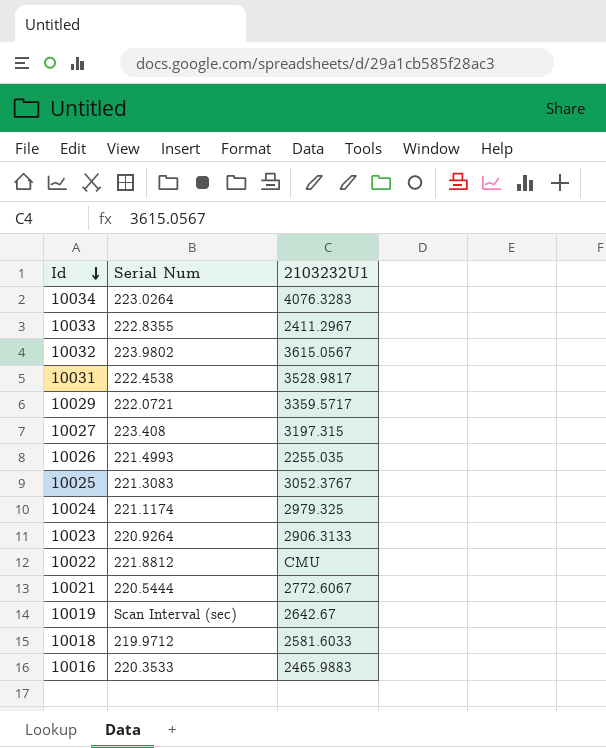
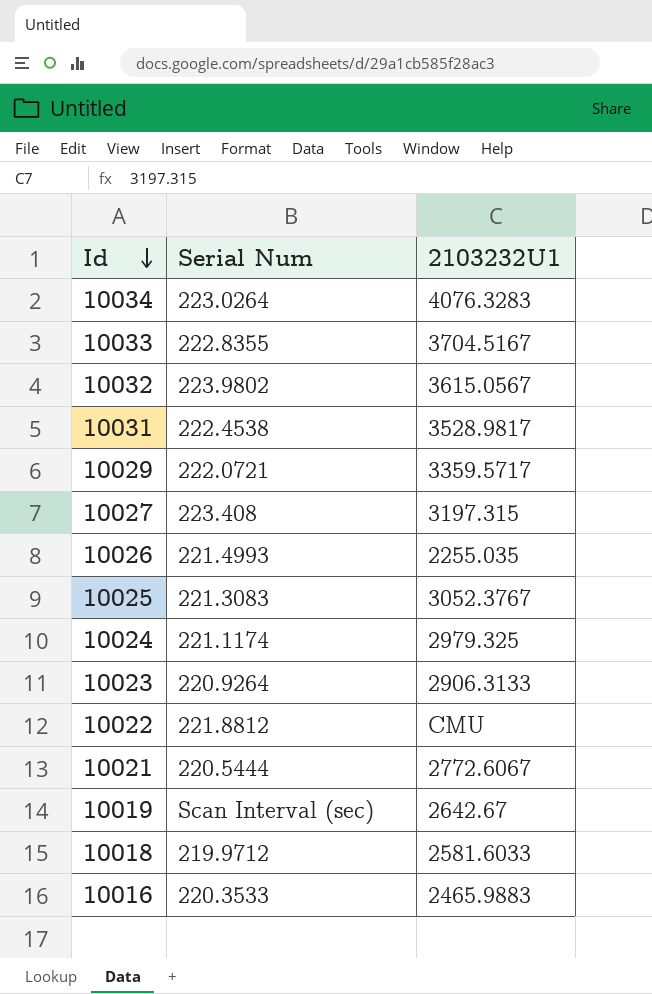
10033 | 2103232U1: 2411.2967 -> 3704.5167

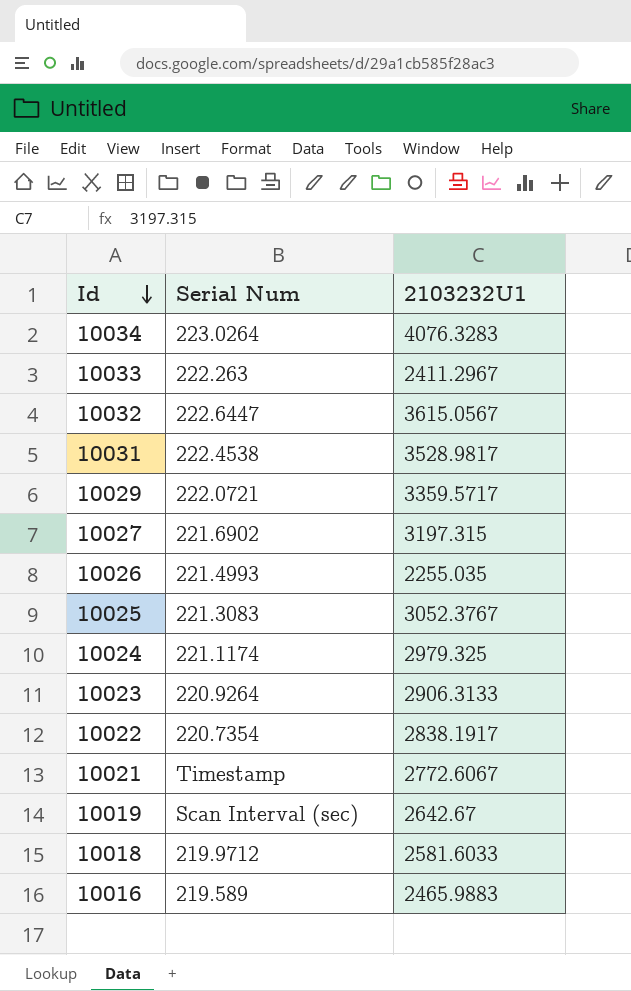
10033 | Serial Num: 222.8355 -> 222.263
10033 | 2103232U1: 3704.5167 -> 2411.2967
10032 | Serial Num: 223.9802 -> 222.6447
10027 | Serial Num: 223.408 -> 221.6902
10022 | Serial Num: 221.8812 -> 220.7354
10022 | 2103232U1: CMU -> 2838.1917
10021 | Serial Num: 220.5444 -> Timestamp
10016 | Serial Num: 220.3533 -> 219.589

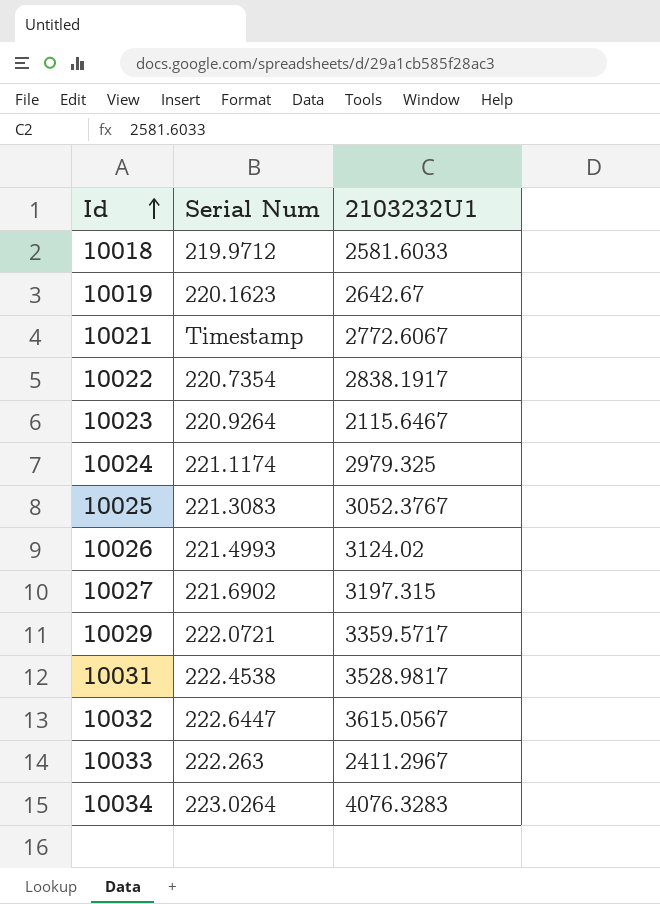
row order: Id descending -> Id ascending
row 10016: 219.589 | 2465.9883 -> none
10019 | Serial Num: Scan Interval (sec) -> 220.1623
10023 | 2103232U1: 2906.3133 -> 2115.6467
10026 | 2103232U1: 2255.035 -> 3124.02

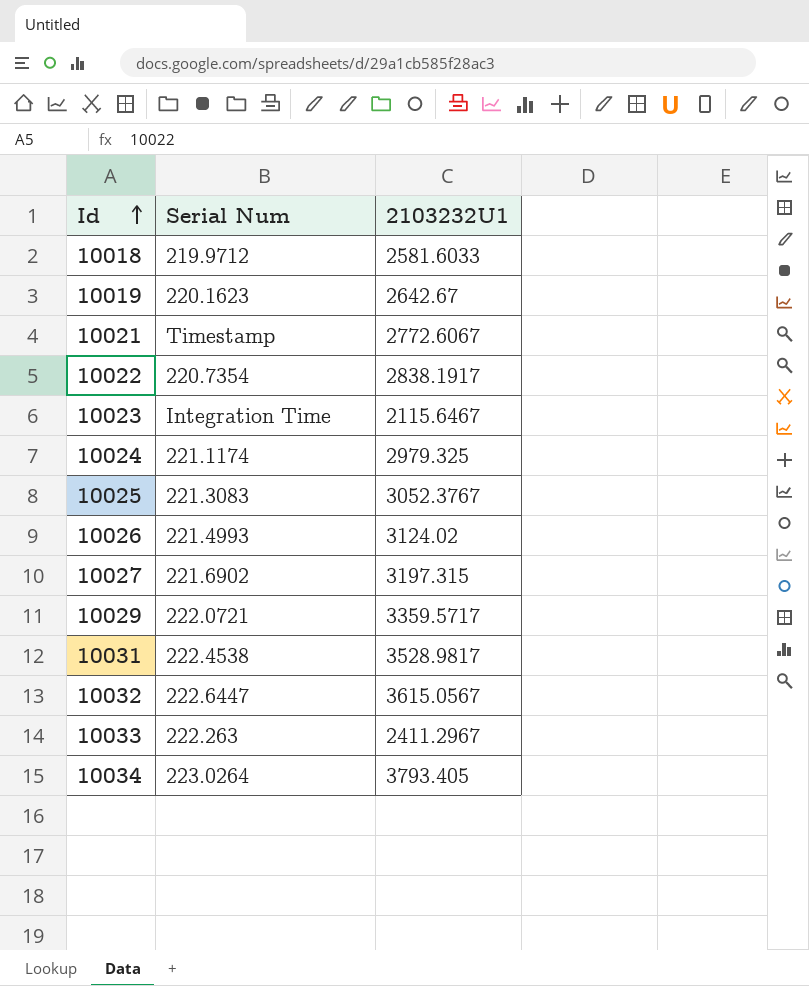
10023 | Serial Num: 220.9264 -> Integration Time
10034 | 2103232U1: 4076.3283 -> 3793.405

